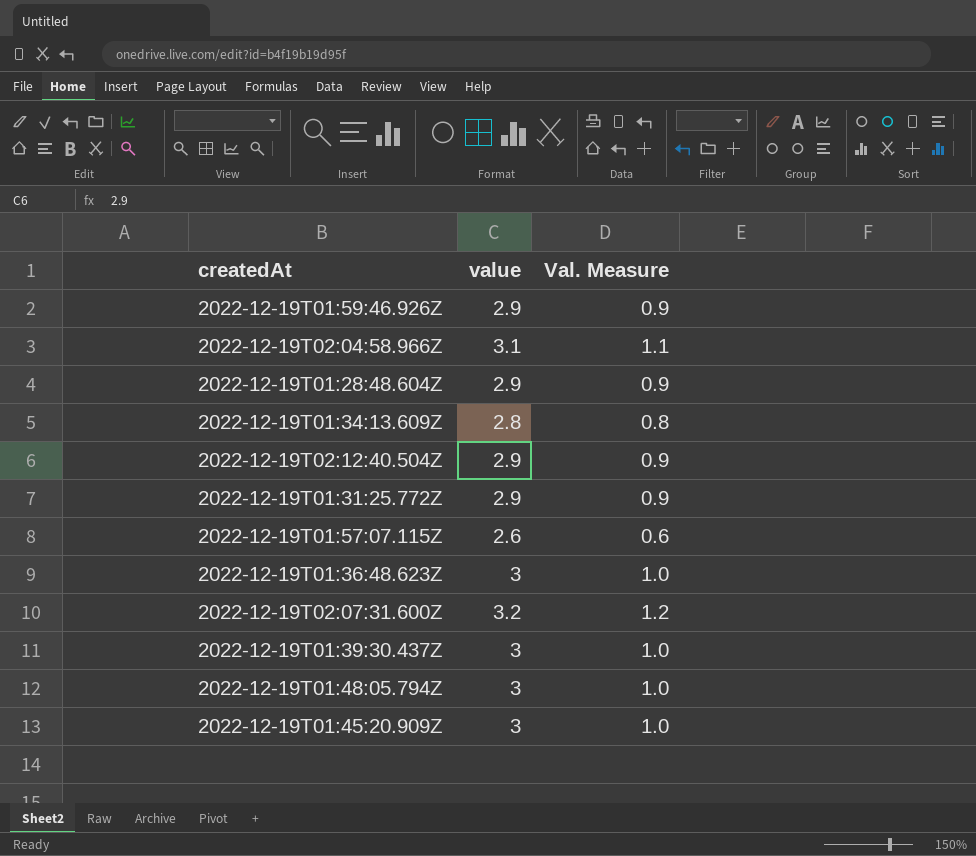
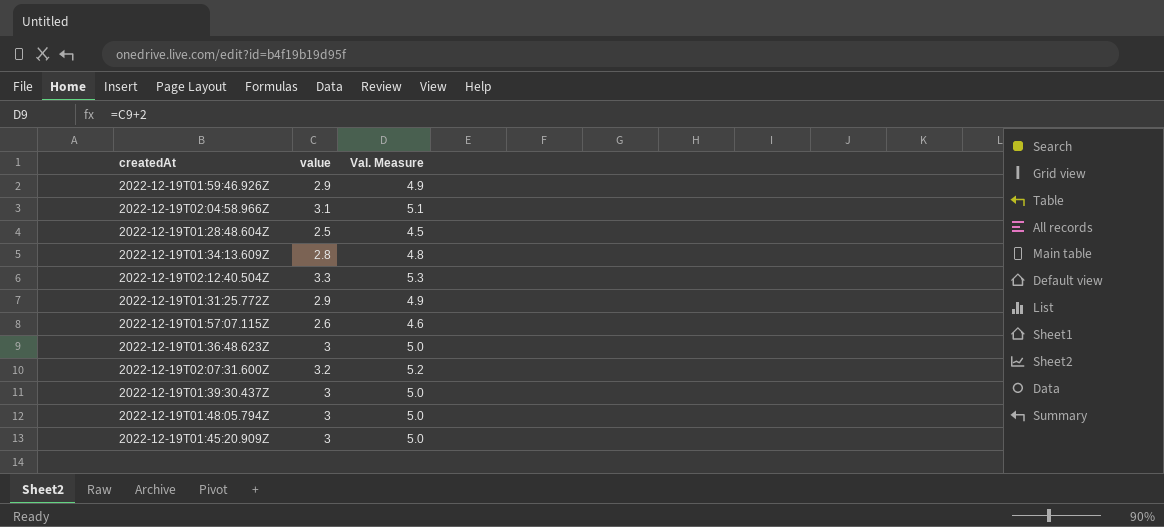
column Val. Measure | formula: [value] - 2 -> [value] + 2
2022-12-19T01:28:48.604Z | value: 2.9 -> 2.5
2022-12-19T02:12:40.504Z | value: 2.9 -> 3.3

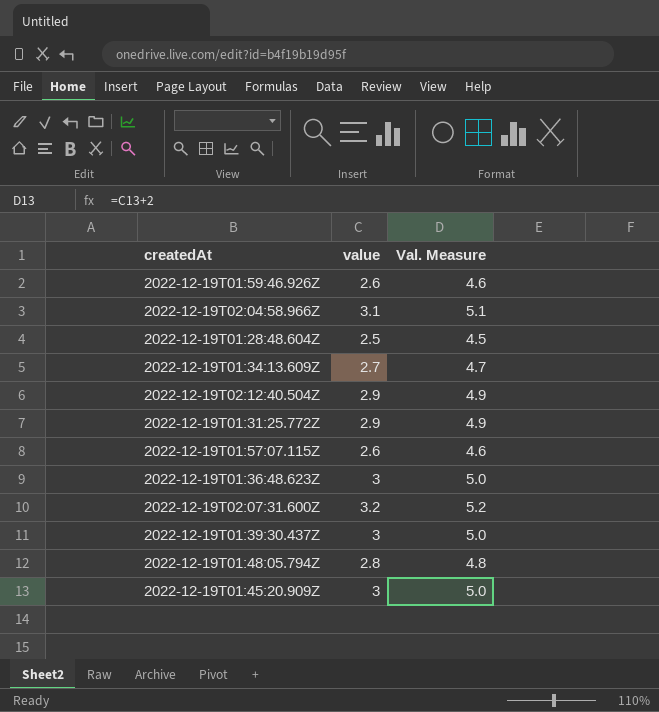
2022-12-19T01:59:46.926Z | value: 2.9 -> 2.6
2022-12-19T01:59:46.926Z | Val. Measure: 4.9 -> 4.6
2022-12-19T01:34:13.609Z | value: 2.8 -> 2.7
2022-12-19T01:34:13.609Z | Val. Measure: 4.8 -> 4.7
2022-12-19T02:12:40.504Z | value: 3.3 -> 2.9
2022-12-19T02:12:40.504Z | Val. Measure: 5.3 -> 4.9
2022-12-19T01:48:05.794Z | value: 3 -> 2.8
2022-12-19T01:48:05.794Z | Val. Measure: 5.0 -> 4.8

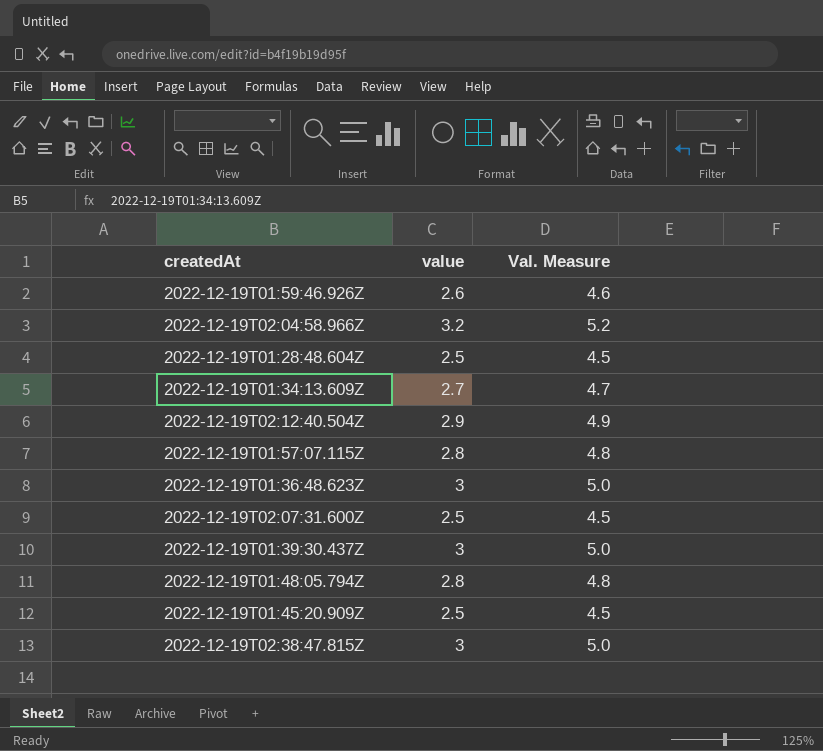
row 2022-12-19T01:31:25.772Z: 2.9 | 4.9 -> none
2022-12-19T02:04:58.966Z | value: 3.1 -> 3.2
2022-12-19T02:04:58.966Z | Val. Measure: 5.1 -> 5.2
2022-12-19T01:57:07.115Z | value: 2.6 -> 2.8
2022-12-19T01:57:07.115Z | Val. Measure: 4.6 -> 4.8
2022-12-19T02:07:31.600Z | value: 3.2 -> 2.5
2022-12-19T02:07:31.600Z | Val. Measure: 5.2 -> 4.5
2022-12-19T01:45:20.909Z | value: 3 -> 2.5
2022-12-19T01:45:20.909Z | Val. Measure: 5.0 -> 4.5
row 2022-12-19T02:38:47.815Z: none -> 3 | 5.0

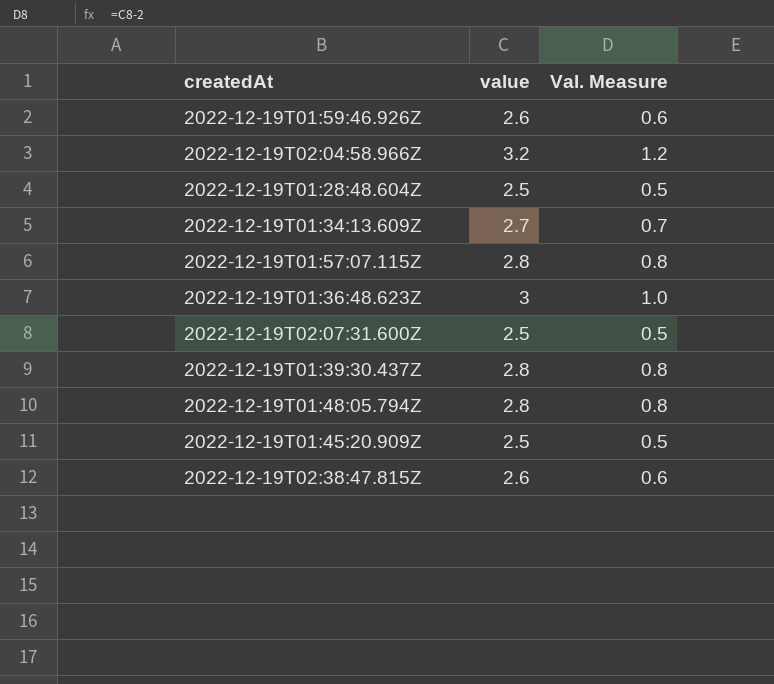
column Val. Measure | formula: [value] + 2 -> [value] - 2
row 2022-12-19T02:12:40.504Z: 2.9 | 4.9 -> none
2022-12-19T01:39:30.437Z | value: 3 -> 2.8
2022-12-19T02:38:47.815Z | value: 3 -> 2.6

